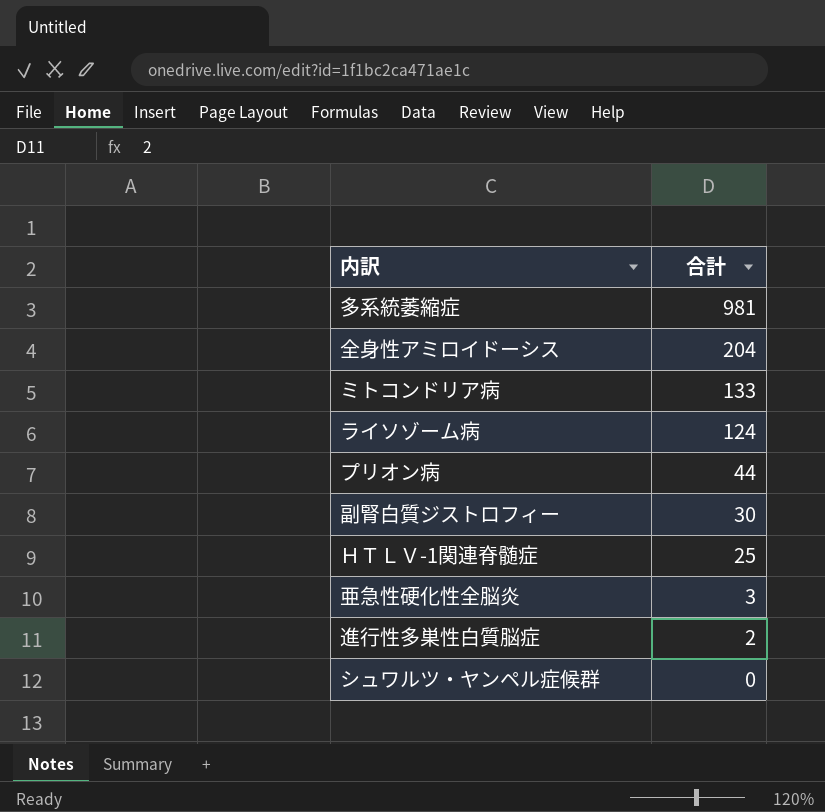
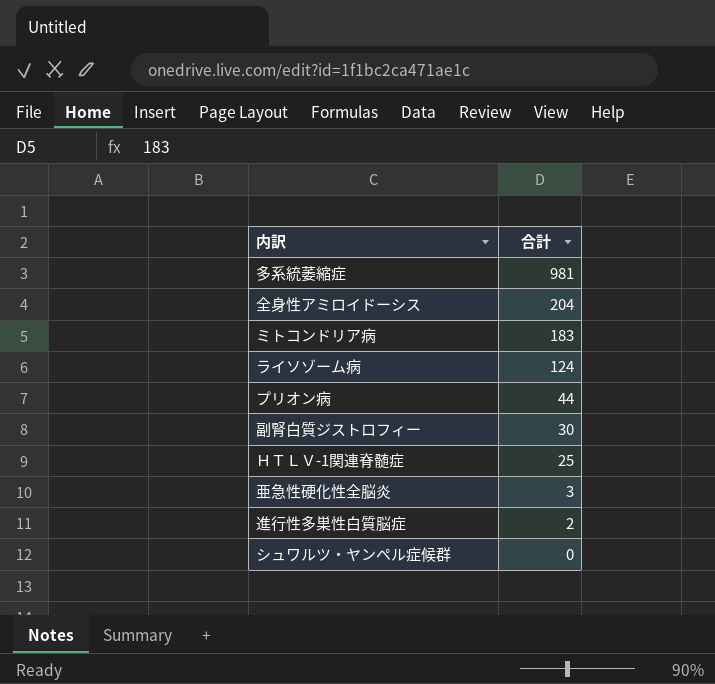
ミトコンドリア病 | 合計: 133 -> 183

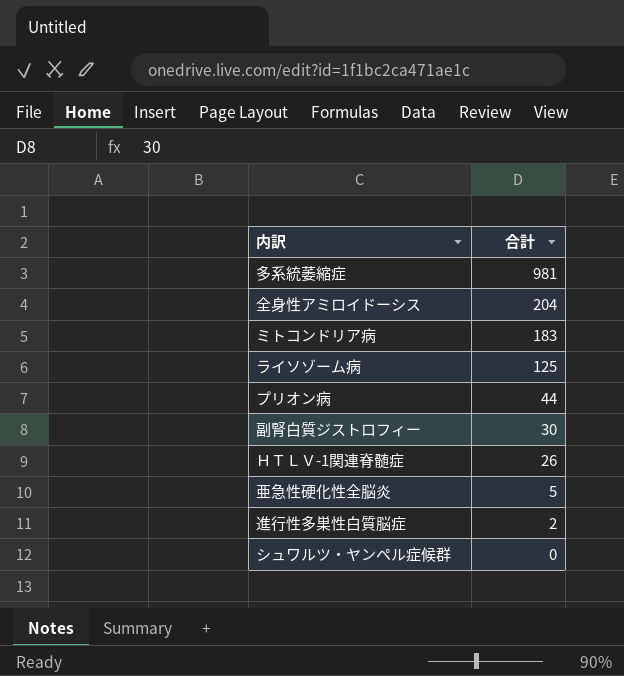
ライソゾーム病 | 合計: 124 -> 125
ＨＴＬＶ-1関連脊髄症 | 合計: 25 -> 26
亜急性硬化性全脳炎 | 合計: 3 -> 5

